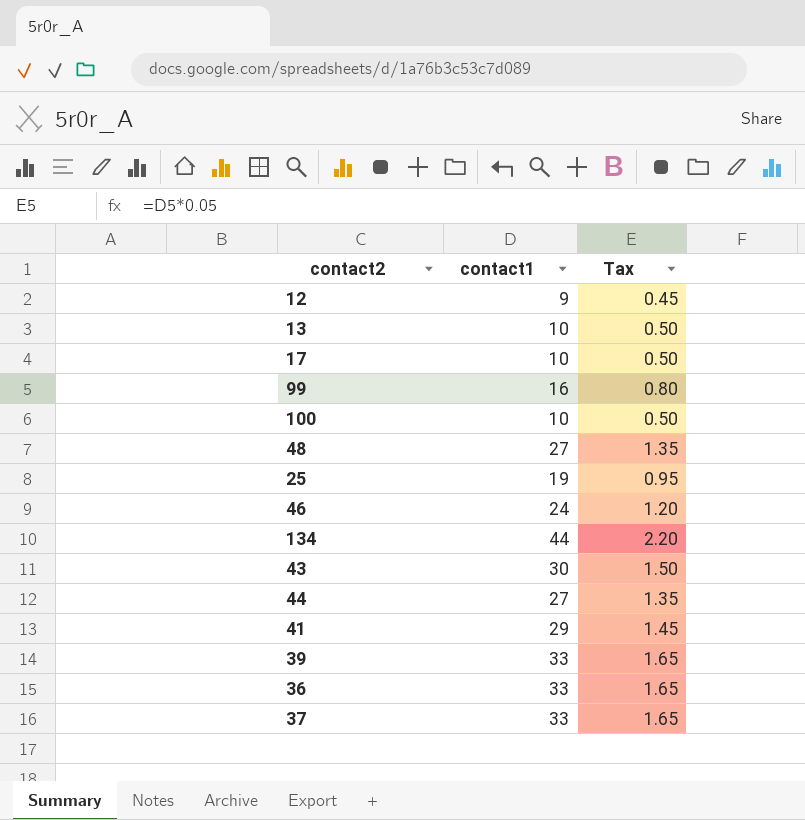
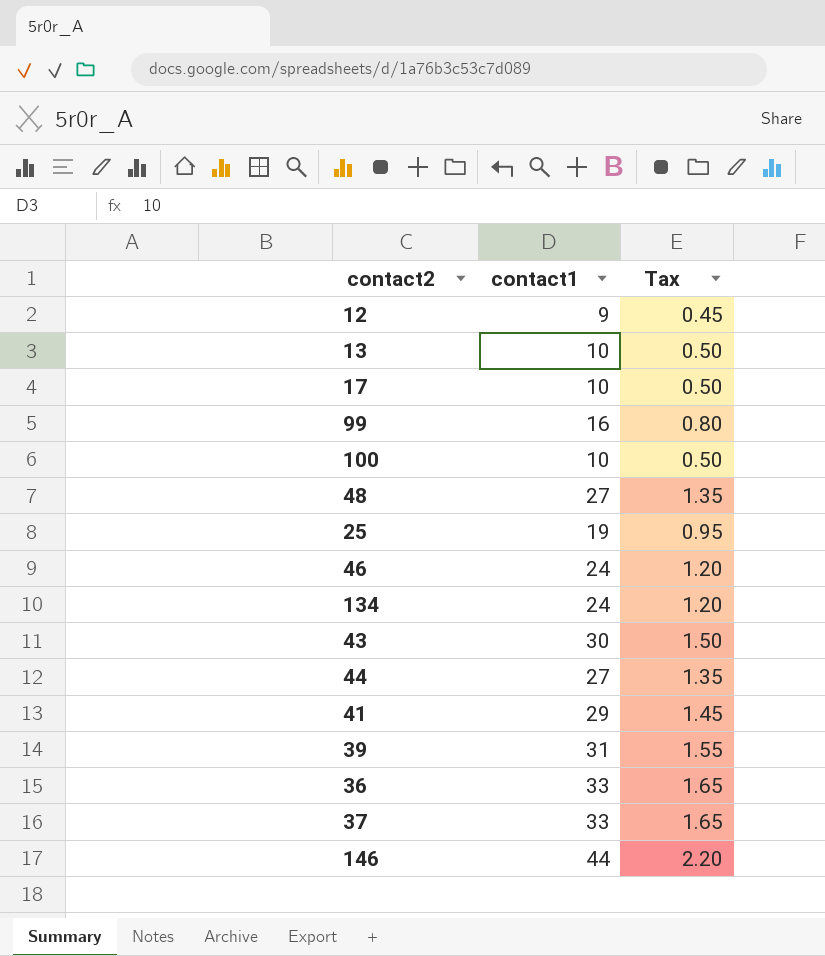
134 | contact1: 44 -> 24
134 | Tax: 2.20 -> 1.20
39 | contact1: 33 -> 31
39 | Tax: 1.65 -> 1.55
row 146: none -> 44 | 2.20

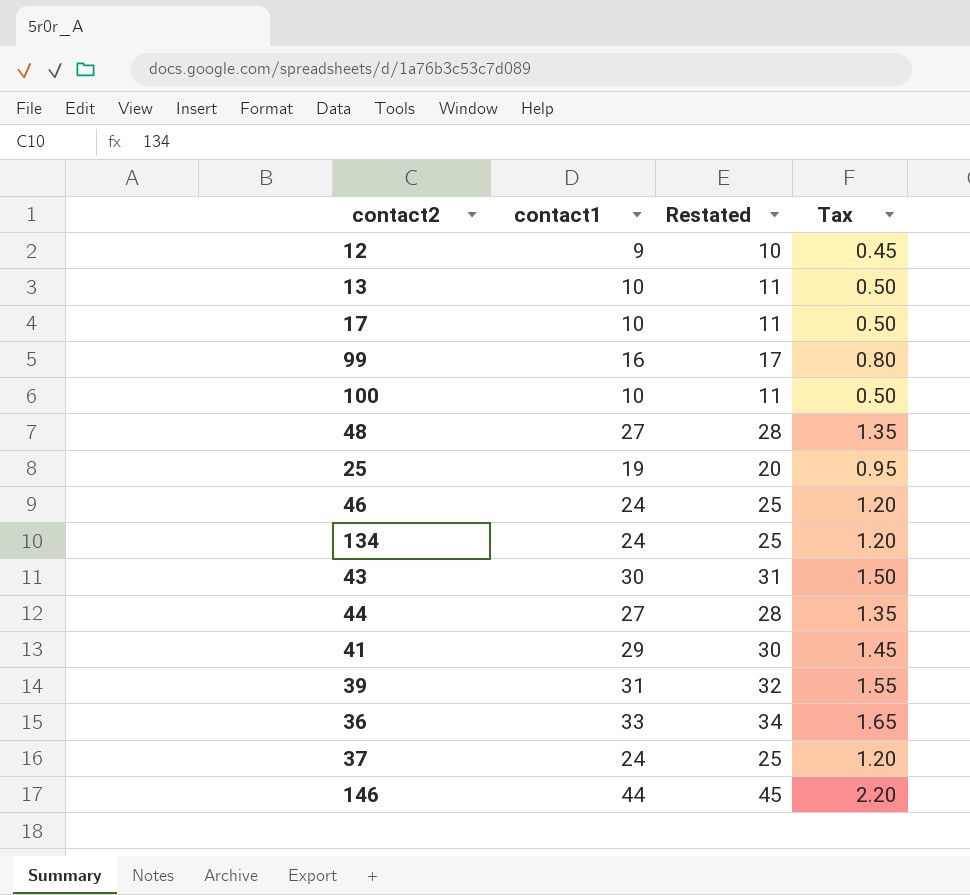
column Restated | formula: none -> [contact1] + 1
37 | contact1: 33 -> 24
37 | Tax: 1.65 -> 1.20

